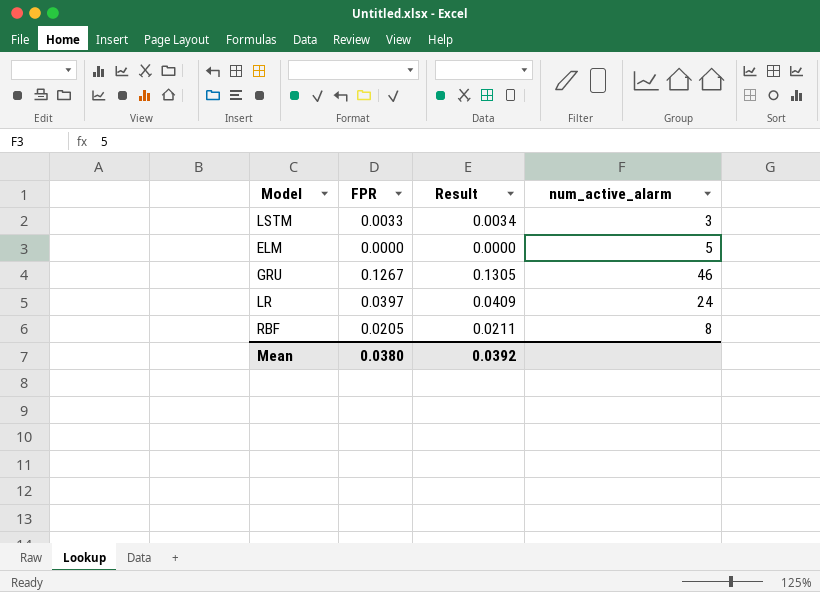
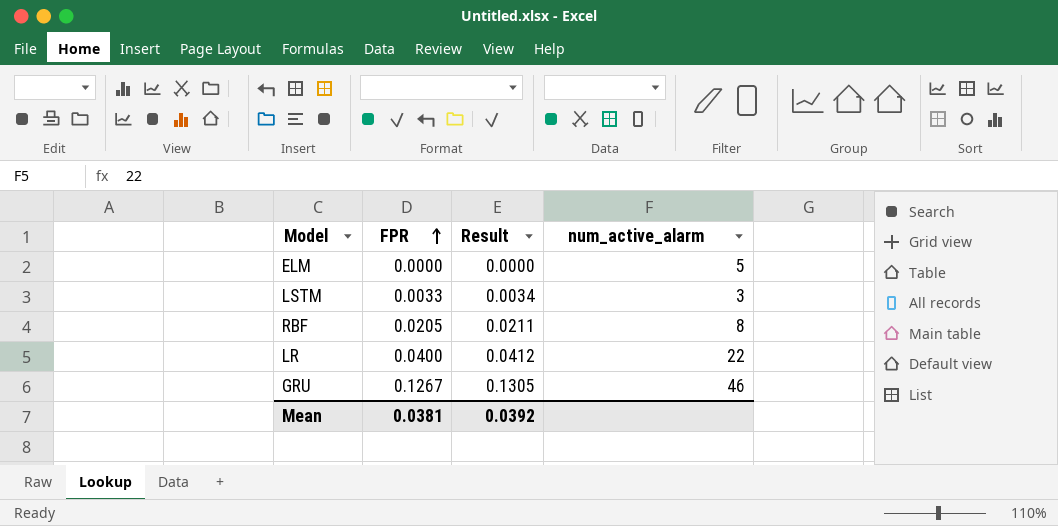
row order: none -> FPR ascending
LR | FPR: 0.0397 -> 0.0400
LR | Result: 0.0409 -> 0.0412
LR | num_active_alarm: 24 -> 22
Mean | FPR: 0.0380 -> 0.0381

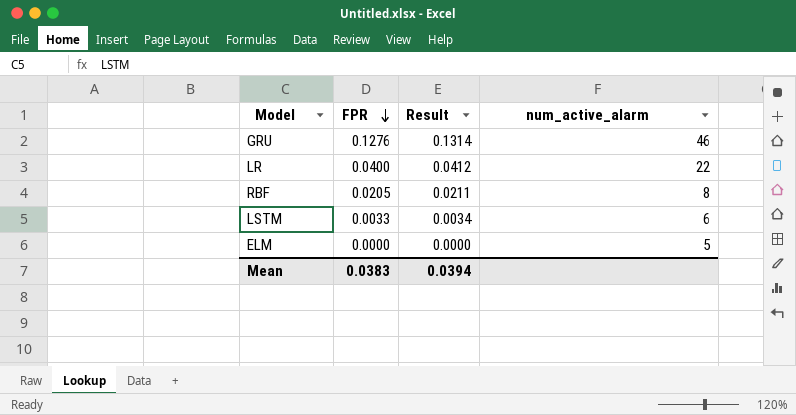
row order: FPR ascending -> FPR descending
GRU | FPR: 0.1267 -> 0.1276
GRU | Result: 0.1305 -> 0.1314
LSTM | num_active_alarm: 3 -> 6
Mean | FPR: 0.0381 -> 0.0383
Mean | Result: 0.0392 -> 0.0394

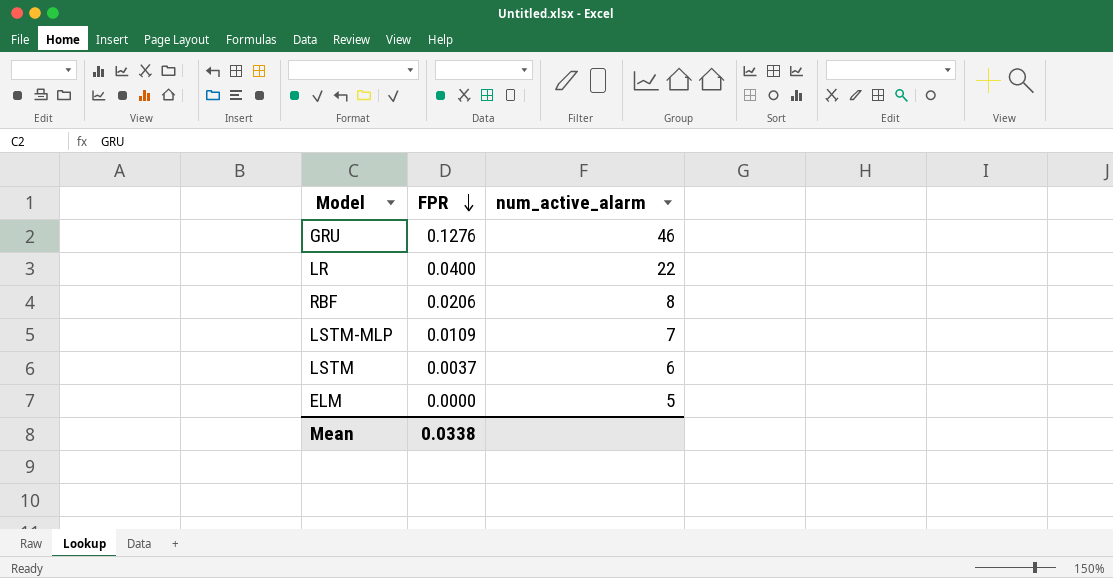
column Result | formula: [FPR] * 1.03 -> none
RBF | FPR: 0.0205 -> 0.0206
row LSTM-MLP: none -> 0.0109 | 7
LSTM | FPR: 0.0033 -> 0.0037
Mean | FPR: 0.0383 -> 0.0338

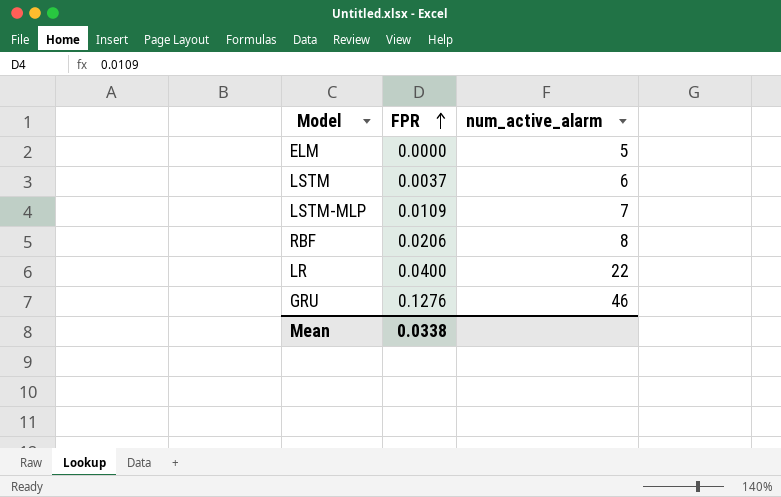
row order: FPR descending -> FPR ascending

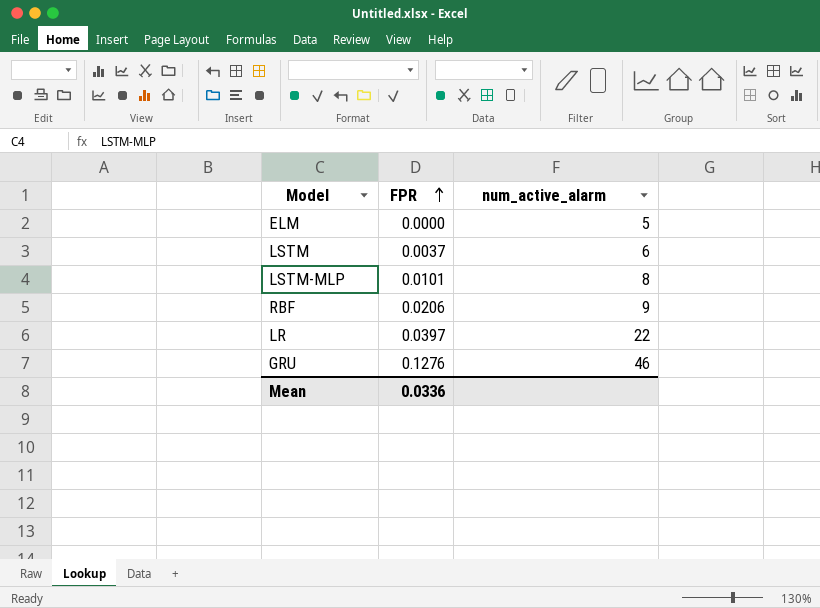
LSTM-MLP | FPR: 0.0109 -> 0.0101
LSTM-MLP | num_active_alarm: 7 -> 8
RBF | num_active_alarm: 8 -> 9
LR | FPR: 0.0400 -> 0.0397
Mean | FPR: 0.0338 -> 0.0336

